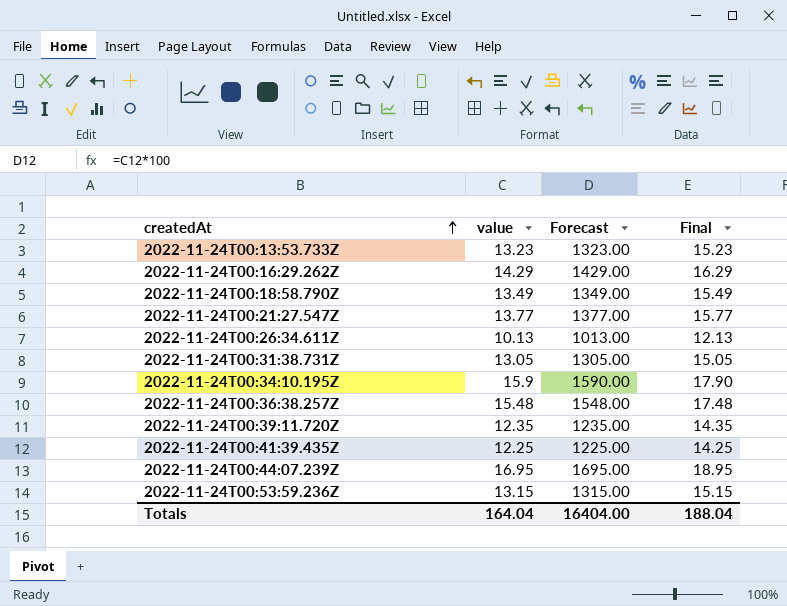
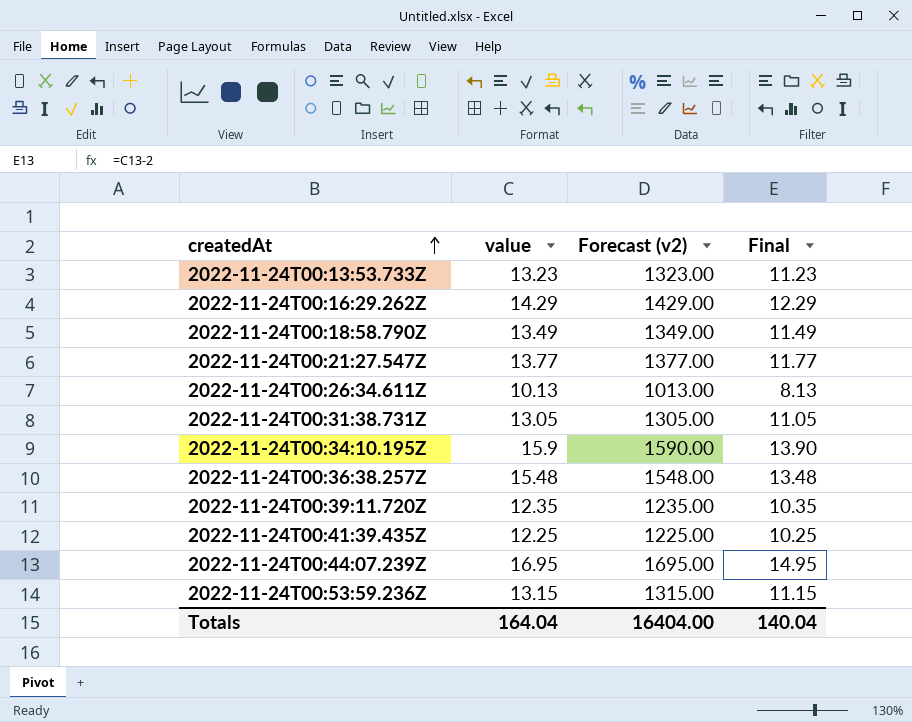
column name: Forecast -> Forecast (v2)
column Final | formula: [value] + 2 -> [value] - 2
Totals | Final: 188.04 -> 140.04

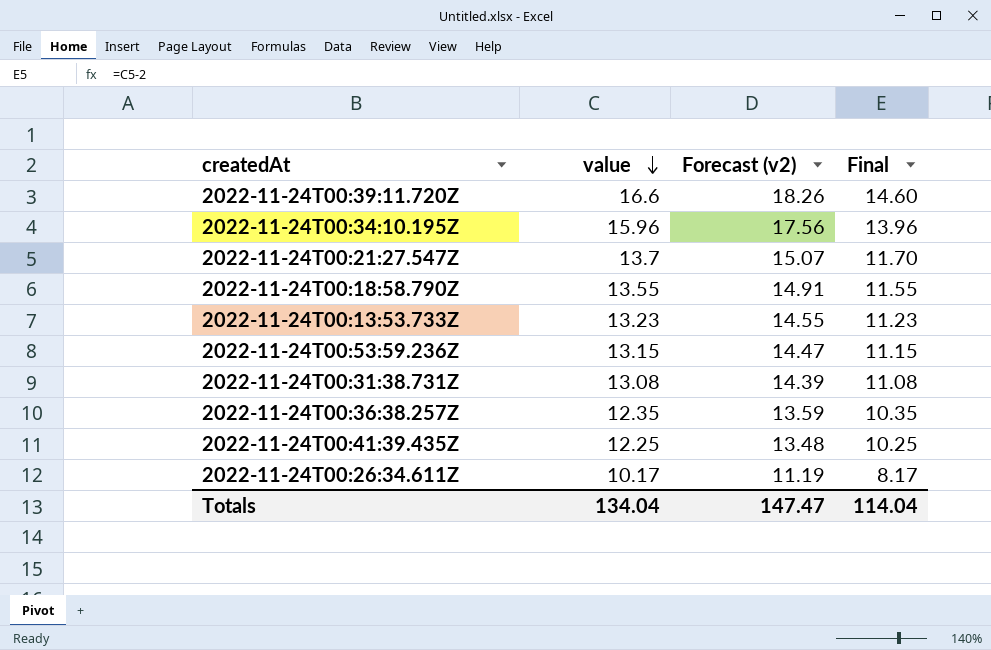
row order: createdAt ascending -> value descending
column Forecast (v2) | formula: [value] * 100 -> [value] * 1.1
row 2022-11-24T00:16:29.262Z: 14.29 | 1429.00 | 12.29 -> none
row 2022-11-24T00:44:07.239Z: 16.95 | 1695.00 | 14.95 -> none
2022-11-24T00:39:11.720Z | value: 12.35 -> 16.6
2022-11-24T00:39:11.720Z | Final: 10.35 -> 14.60
2022-11-24T00:34:10.195Z | value: 15.9 -> 15.96
2022-11-24T00:34:10.195Z | Final: 13.90 -> 13.96
2022-11-24T00:21:27.547Z | value: 13.77 -> 13.7
2022-11-24T00:21:27.547Z | Final: 11.77 -> 11.70
2022-11-24T00:18:58.790Z | value: 13.49 -> 13.55
2022-11-24T00:18:58.790Z | Final: 11.49 -> 11.55
2022-11-24T00:31:38.731Z | value: 13.05 -> 13.08
2022-11-24T00:31:38.731Z | Final: 11.05 -> 11.08
2022-11-24T00:36:38.257Z | value: 15.48 -> 12.35
2022-11-24T00:36:38.257Z | Final: 13.48 -> 10.35
2022-11-24T00:26:34.611Z | value: 10.13 -> 10.17
2022-11-24T00:26:34.611Z | Final: 8.13 -> 8.17
Totals | value: 164.04 -> 134.04
Totals | Forecast (v2): 16404.00 -> 147.47
Totals | Final: 140.04 -> 114.04

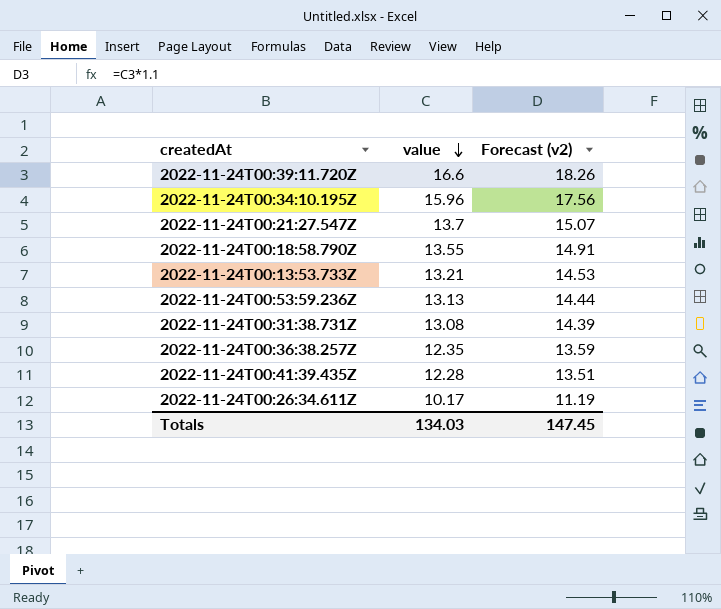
column Final | formula: [value] - 2 -> none
2022-11-24T00:13:53.733Z | value: 13.23 -> 13.21
2022-11-24T00:13:53.733Z | Forecast (v2): 14.55 -> 14.53
2022-11-24T00:53:59.236Z | value: 13.15 -> 13.13
2022-11-24T00:53:59.236Z | Forecast (v2): 14.47 -> 14.44
2022-11-24T00:41:39.435Z | value: 12.25 -> 12.28
2022-11-24T00:41:39.435Z | Forecast (v2): 13.48 -> 13.51
Totals | value: 134.04 -> 134.03
Totals | Forecast (v2): 147.47 -> 147.45

